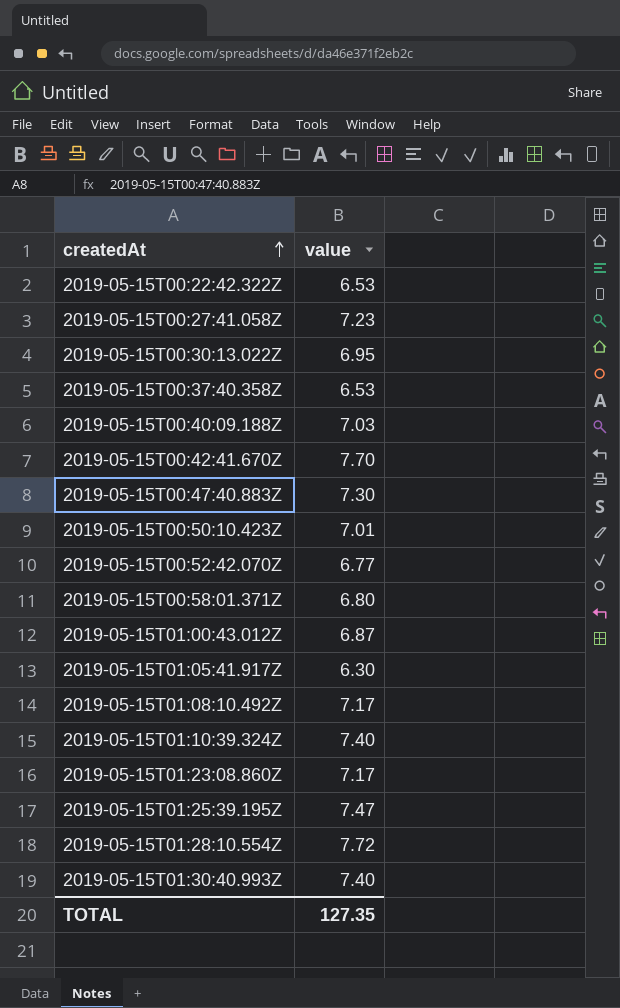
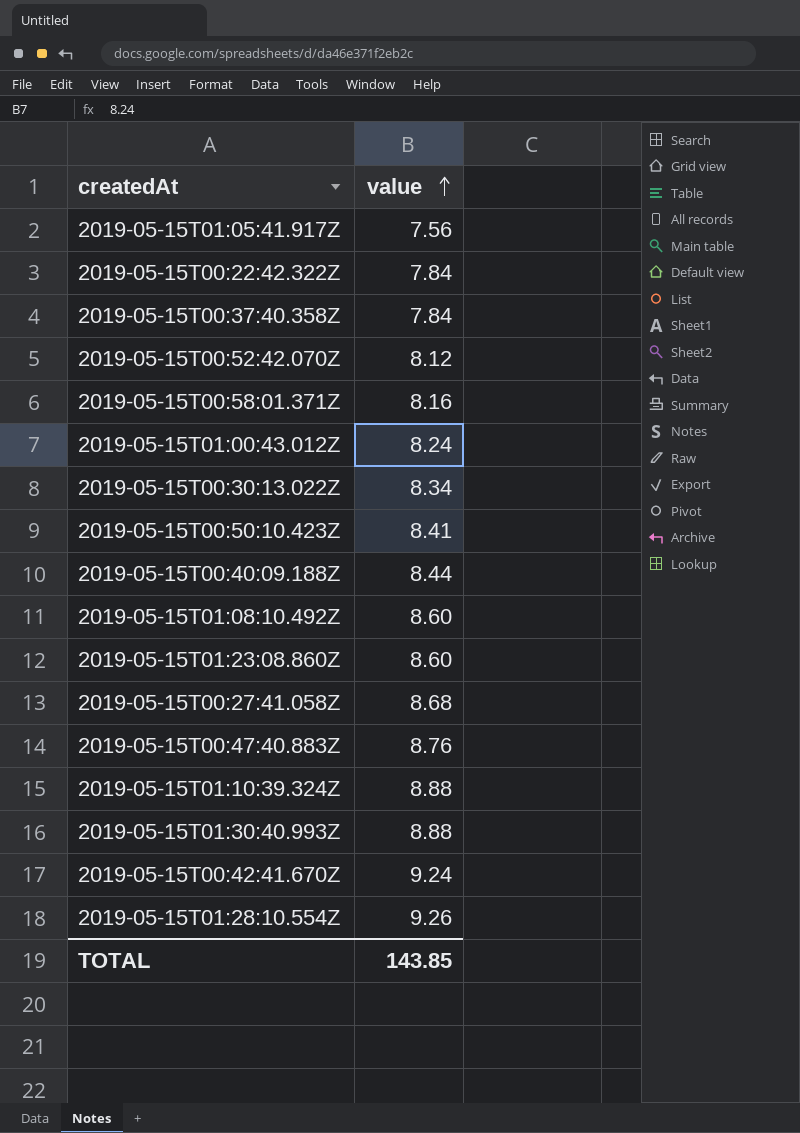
row order: createdAt ascending -> value ascending
row 2019-05-15T01:25:39.195Z: 7.47 -> none
2019-05-15T01:05:41.917Z | value: 6.30 -> 7.56
2019-05-15T00:22:42.322Z | value: 6.53 -> 7.84
2019-05-15T00:37:40.358Z | value: 6.53 -> 7.84
2019-05-15T00:52:42.070Z | value: 6.77 -> 8.12
2019-05-15T00:58:01.371Z | value: 6.80 -> 8.16
2019-05-15T01:00:43.012Z | value: 6.87 -> 8.24
2019-05-15T00:30:13.022Z | value: 6.95 -> 8.34
2019-05-15T00:50:10.423Z | value: 7.01 -> 8.41
2019-05-15T00:40:09.188Z | value: 7.03 -> 8.44
2019-05-15T01:08:10.492Z | value: 7.17 -> 8.60
2019-05-15T01:23:08.860Z | value: 7.17 -> 8.60
2019-05-15T00:27:41.058Z | value: 7.23 -> 8.68
2019-05-15T00:47:40.883Z | value: 7.30 -> 8.76
2019-05-15T01:10:39.324Z | value: 7.40 -> 8.88
2019-05-15T01:30:40.993Z | value: 7.40 -> 8.88
2019-05-15T00:42:41.670Z | value: 7.70 -> 9.24
2019-05-15T01:28:10.554Z | value: 7.72 -> 9.26
TOTAL | value: 127.35 -> 143.85

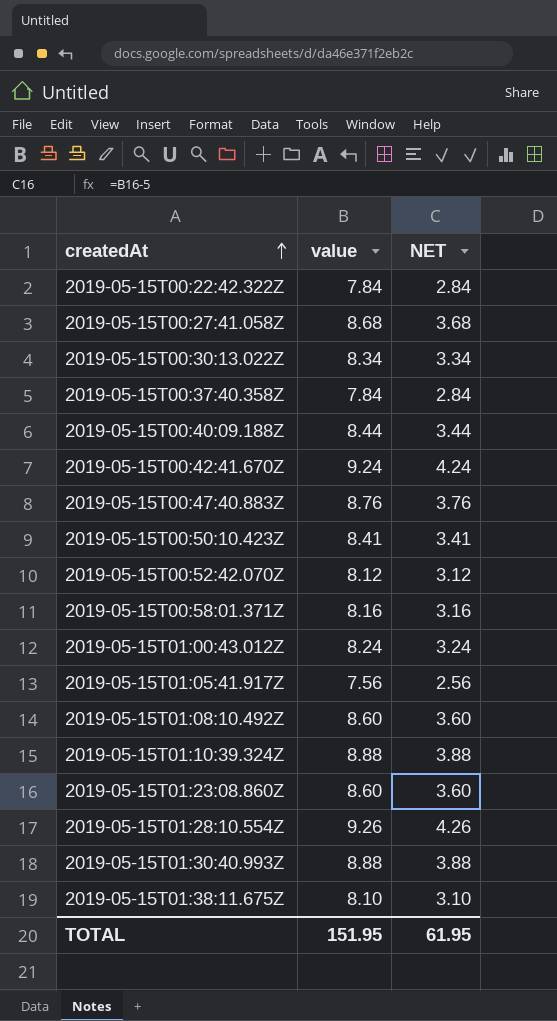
row order: value ascending -> createdAt ascending
column NET | formula: none -> [value] - 5
row 2019-05-15T01:38:11.675Z: none -> 8.10 | 3.10
TOTAL | value: 143.85 -> 151.95

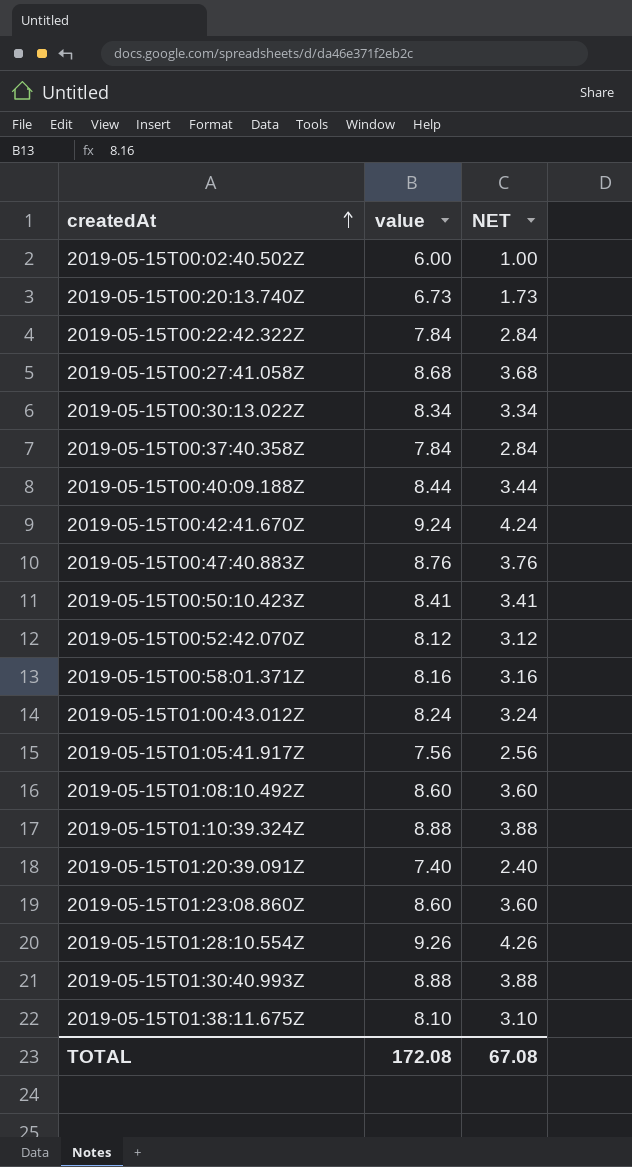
row 2019-05-15T00:02:40.502Z: none -> 6.00 | 1.00
row 2019-05-15T00:20:13.740Z: none -> 6.73 | 1.73
row 2019-05-15T01:20:39.091Z: none -> 7.40 | 2.40
TOTAL | value: 151.95 -> 172.08
TOTAL | NET: 61.95 -> 67.08

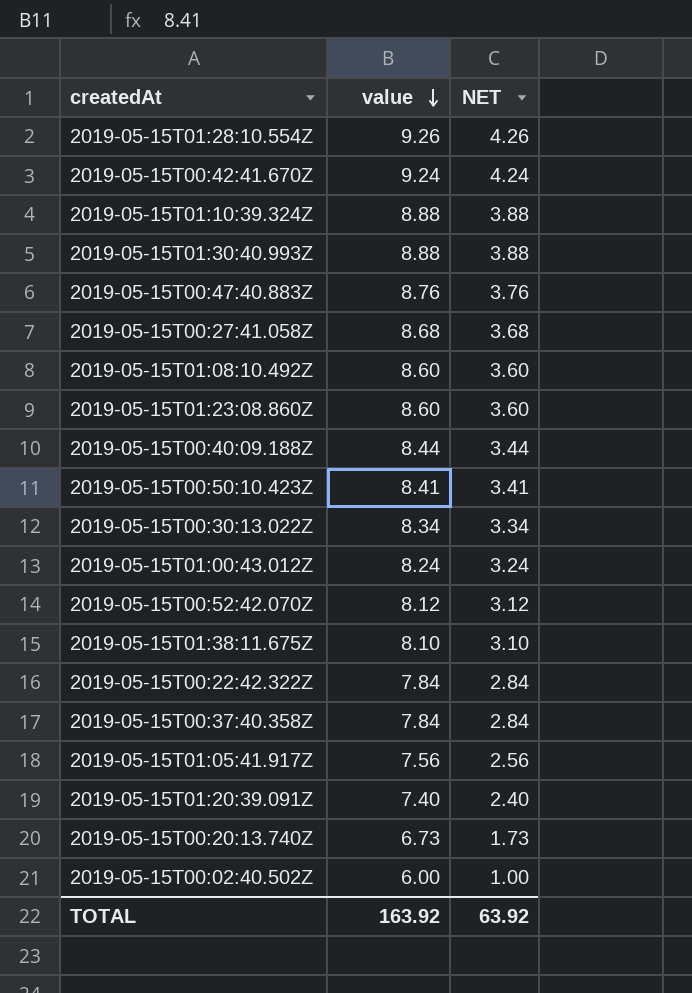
row order: createdAt ascending -> value descending
row 2019-05-15T00:58:01.371Z: 8.16 | 3.16 -> none
TOTAL | value: 172.08 -> 163.92
TOTAL | NET: 67.08 -> 63.92

